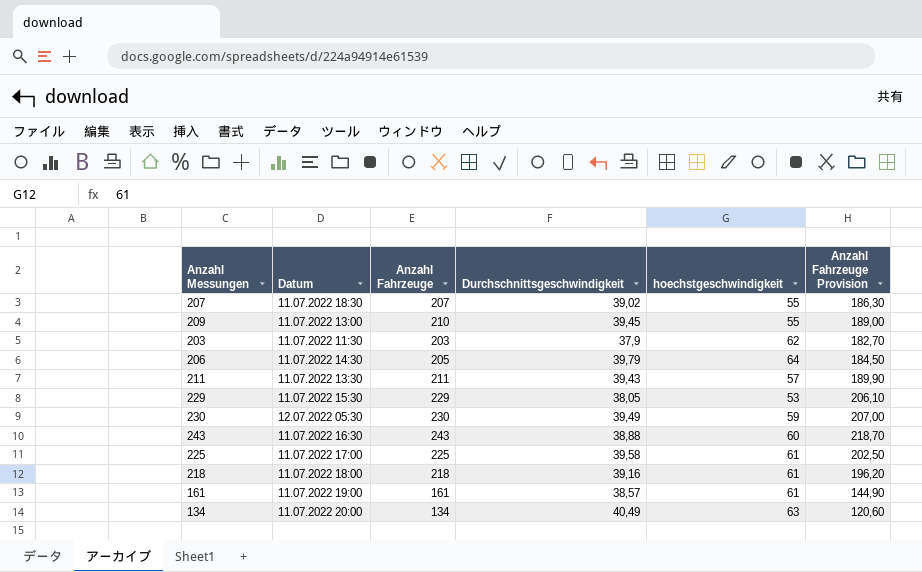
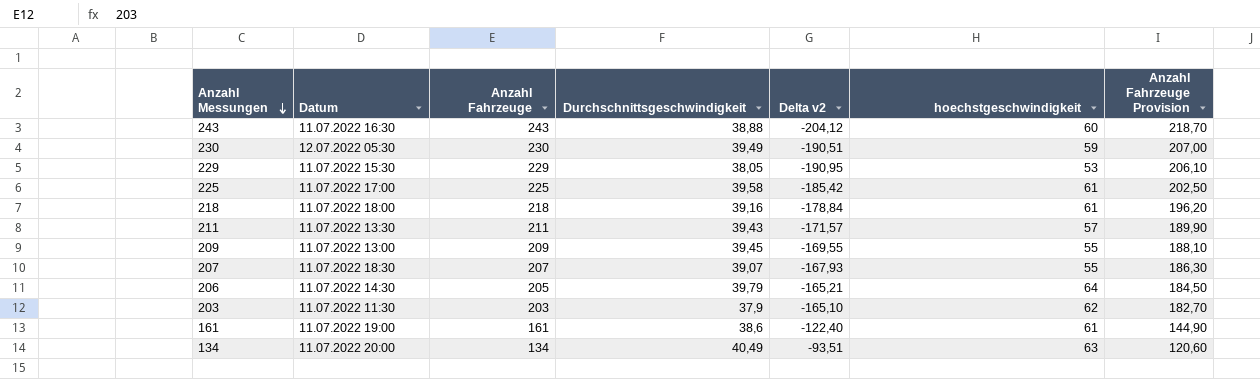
row order: none -> Anzahl Messungen descending
column Delta v2 | formula: none -> [Durchschnittsgeschwindigkeit] - [Anzahl Fahrzeuge]
209 | Anzahl Fahrzeuge: 210 -> 209
209 | Anzahl Fahrzeuge Provision: 189,00 -> 188,10
207 | Durchschnittsgeschwindigkeit: 39,02 -> 39,07
161 | Durchschnittsgeschwindigkeit: 38,57 -> 38,6

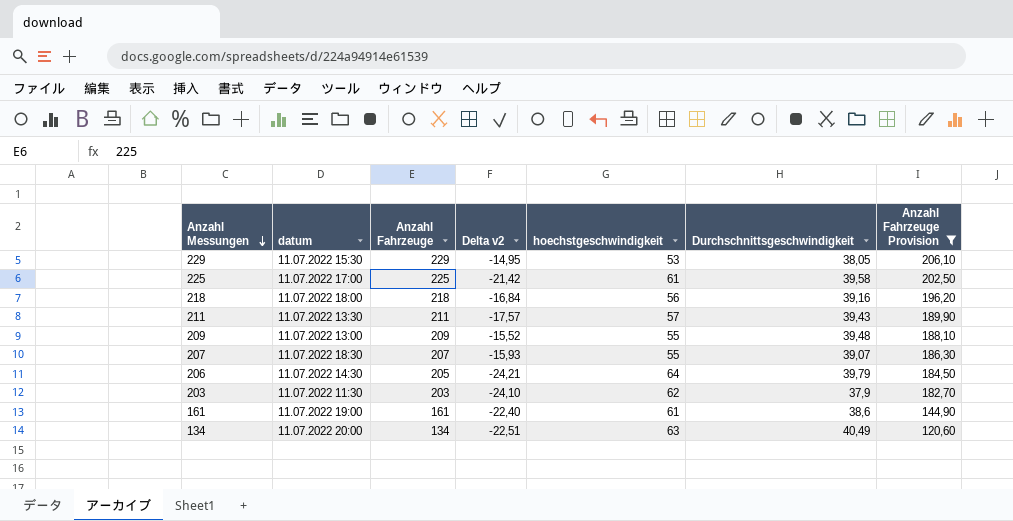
filter: none -> Anzahl Fahrzeuge Provision <= 206,10
column name: Datum -> datum
column Delta v2 | formula: [Durchschnittsgeschwindigkeit] - [Anzahl Fahrzeuge] -> [Durchschnittsgeschwindigkeit] - [hoechstgeschwindigkeit]
column Durchschnittsgeschwindigkeit | position: 4 -> 6
218 | hoechstgeschwindigkeit: 61 -> 56
209 | Durchschnittsgeschwindigkeit: 39,45 -> 39,48

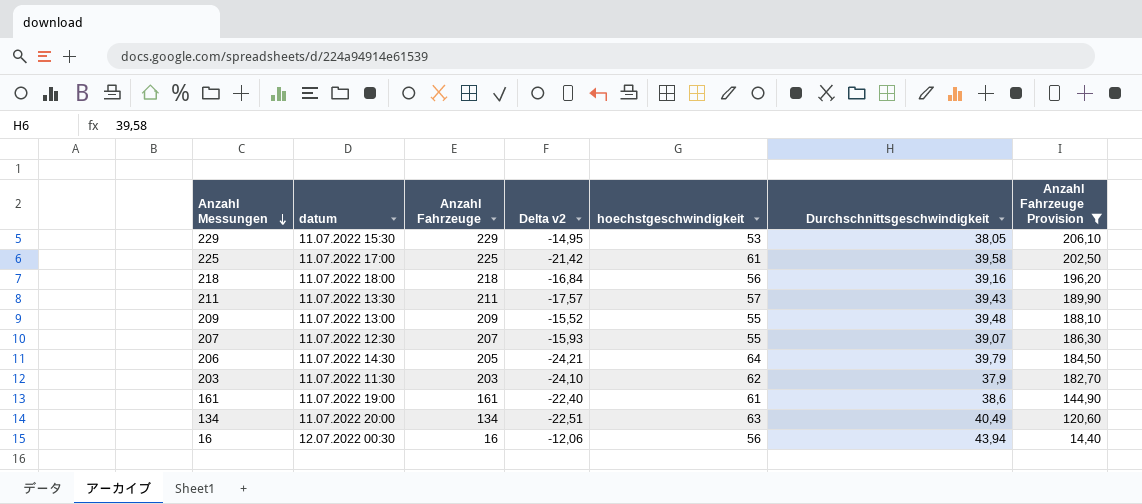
207 | datum: 11.07.2022 18:30 -> 11.07.2022 12:30
row 16: none -> 12.07.2022 00:30 | 16 | -12,06 | 56 | 43,94 | 14,40

